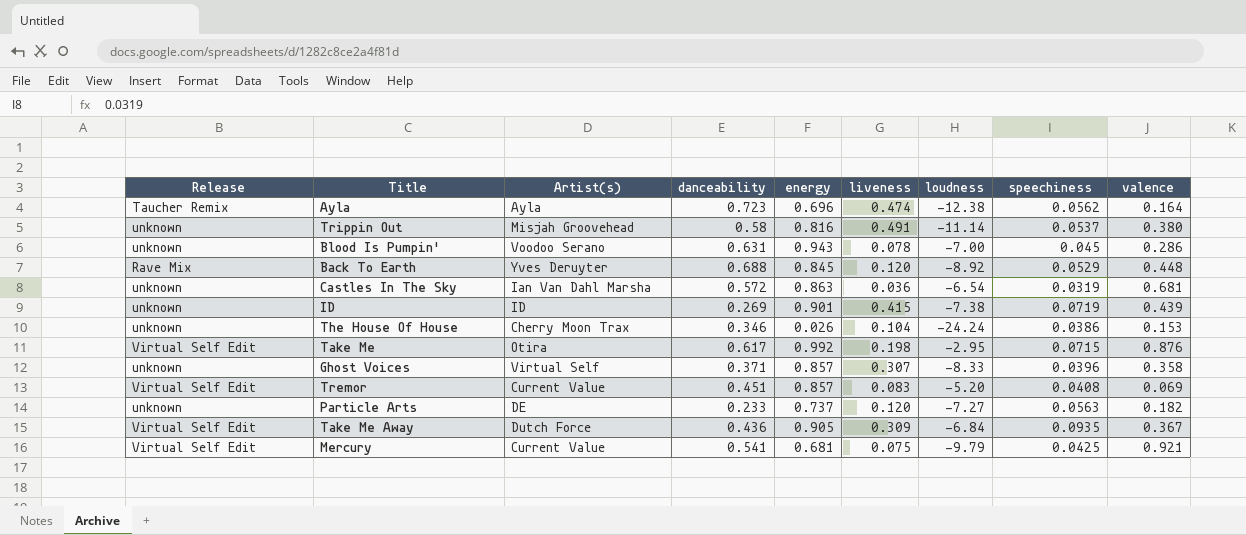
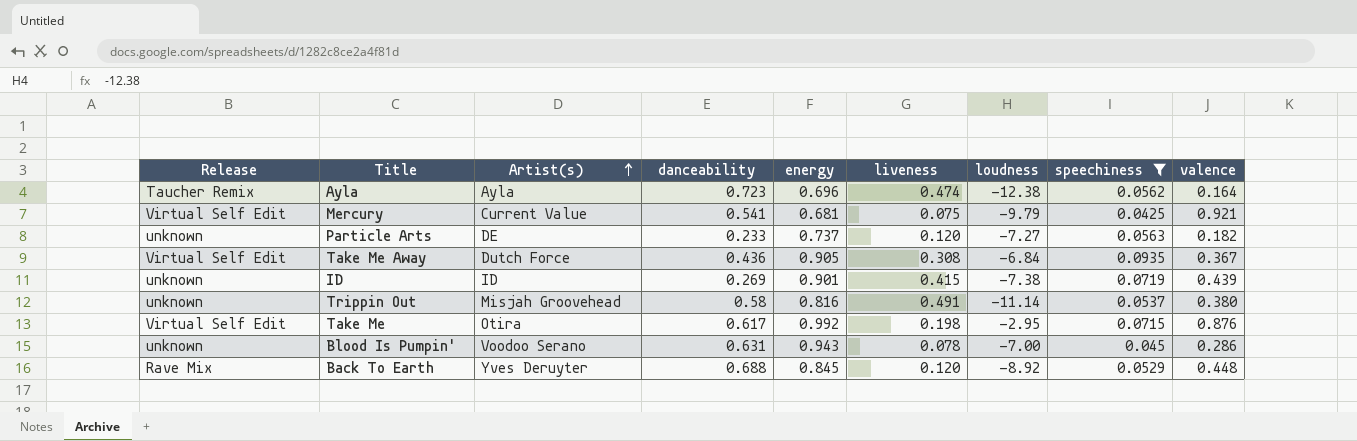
filter: none -> speechiness >= 0.0425
row order: none -> Artist(s) ascending
Take Me Away | liveness: 0.309 -> 0.308

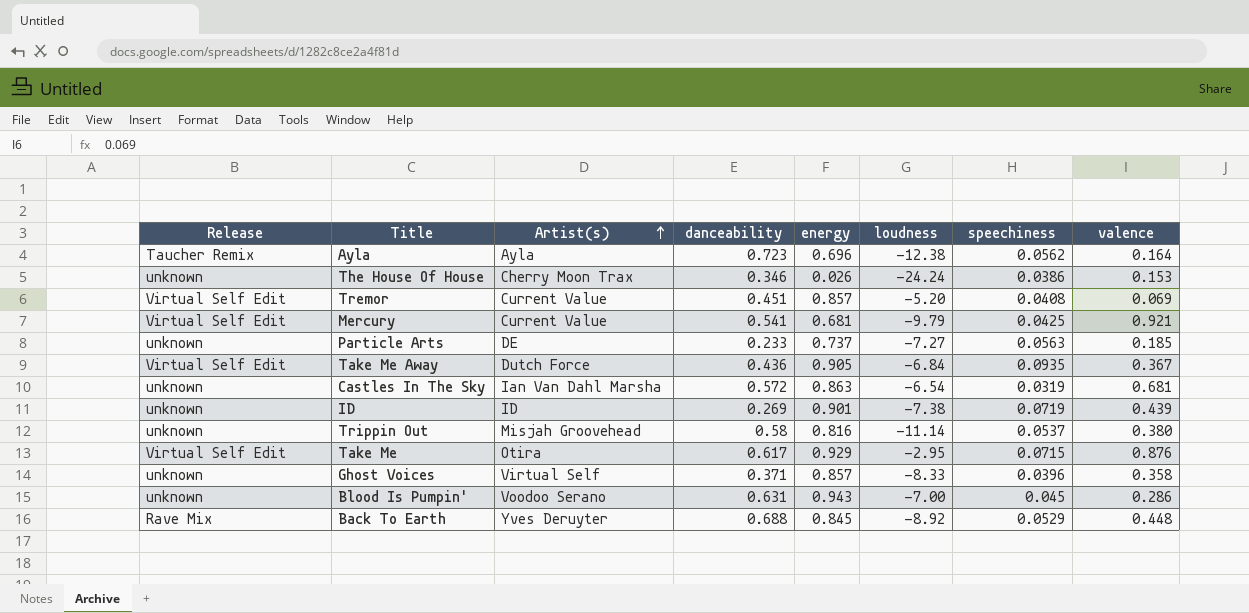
filter: speechiness >= 0.0425 -> none
column liveness | position: 6 -> none
Particle Arts | valence: 0.182 -> 0.185
Take Me | energy: 0.992 -> 0.929

